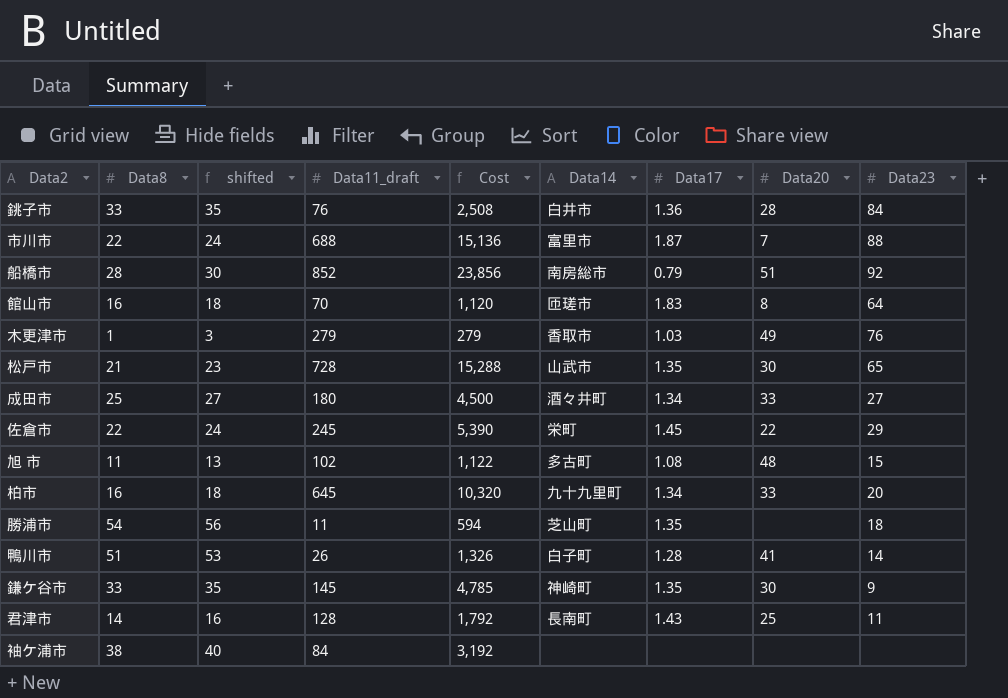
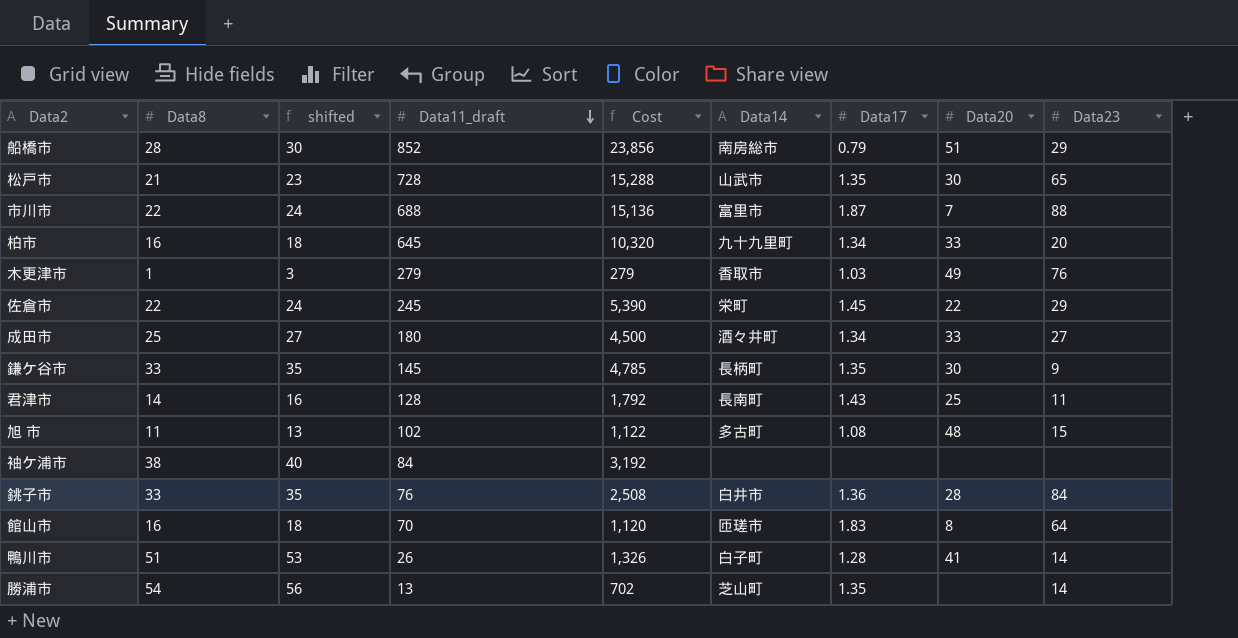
row order: none -> Data11_draft descending
船橋市 | Data23: 92 -> 29
鎌ケ谷市 | Data14: 神崎町 -> 長柄町
勝浦市 | Data11_draft: 11 -> 13
勝浦市 | Cost: 594 -> 702
勝浦市 | Data23: 18 -> 14

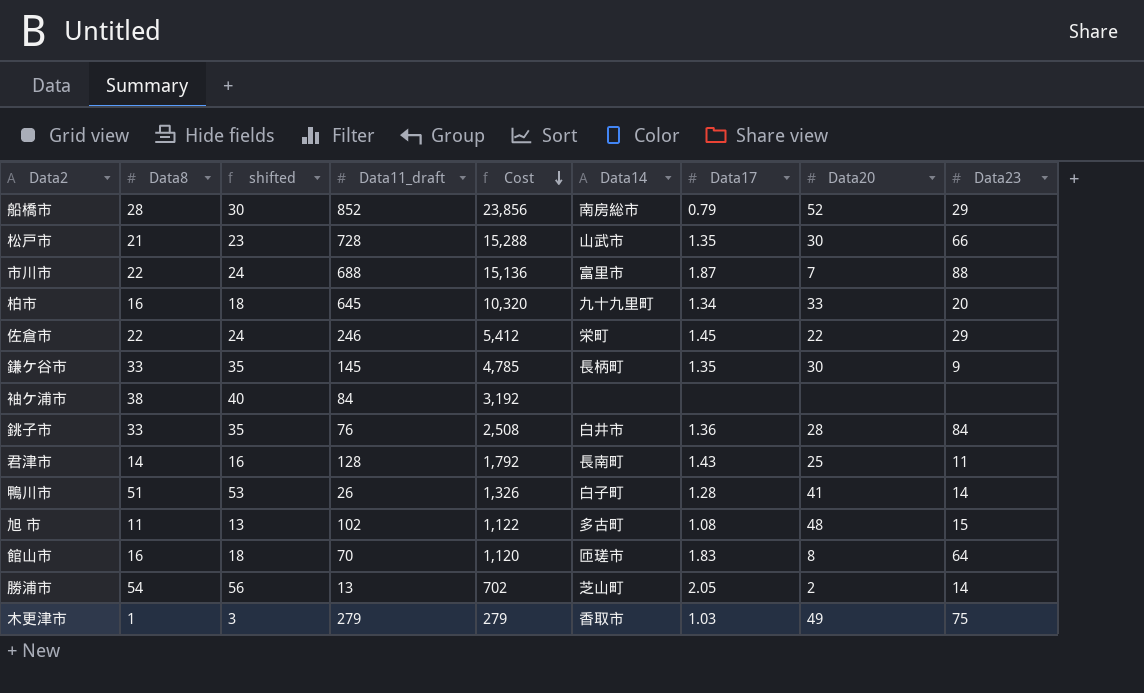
row order: Data11_draft descending -> Cost descending
row 成田市: 25 | 27 | 180 | 4,500 | 酒々井町 | 1.34 | 33 | 27 -> none
船橋市 | Data20: 51 -> 52
松戸市 | Data23: 65 -> 66
佐倉市 | Data11_draft: 245 -> 246
佐倉市 | Cost: 5,390 -> 5,412
勝浦市 | Data17: 1.35 -> 2.05
勝浦市 | Data20: none -> 2
木更津市 | Data23: 76 -> 75

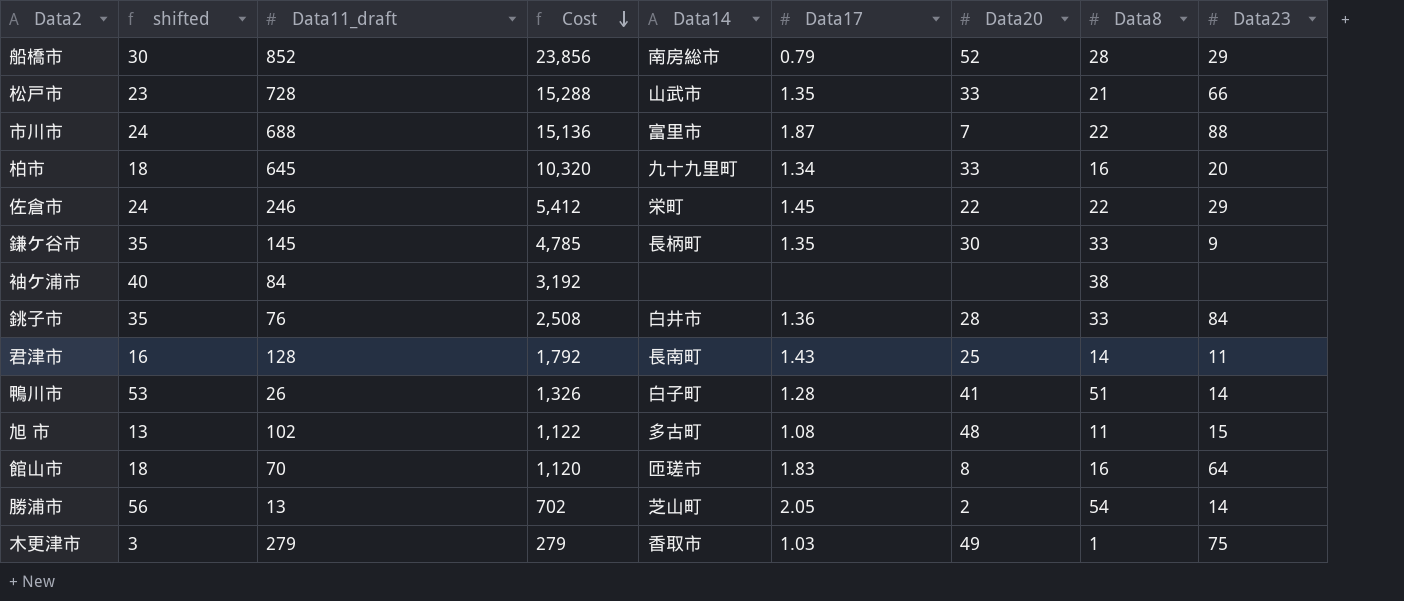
column Data8 | position: 2 -> 8
松戸市 | Data20: 30 -> 33

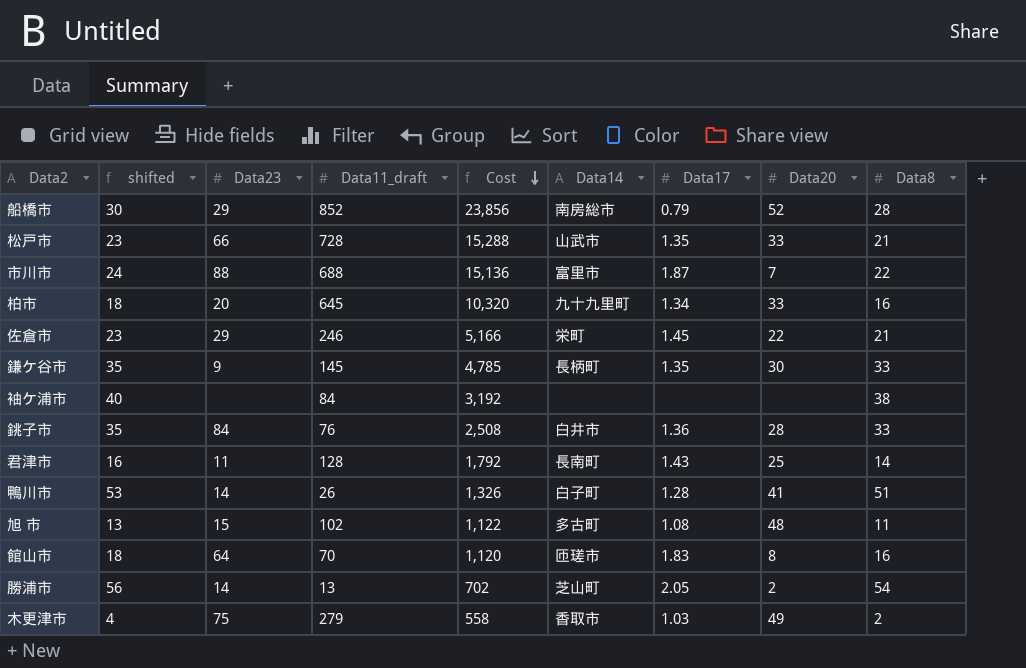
column Data23 | position: 9 -> 3
佐倉市 | shifted: 24 -> 23
佐倉市 | Cost: 5,412 -> 5,166
佐倉市 | Data8: 22 -> 21
木更津市 | shifted: 3 -> 4
木更津市 | Cost: 279 -> 558
木更津市 | Data8: 1 -> 2

